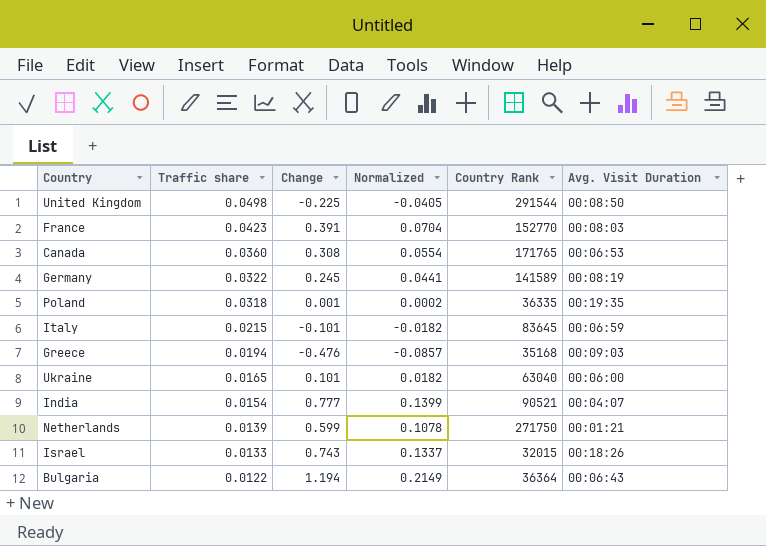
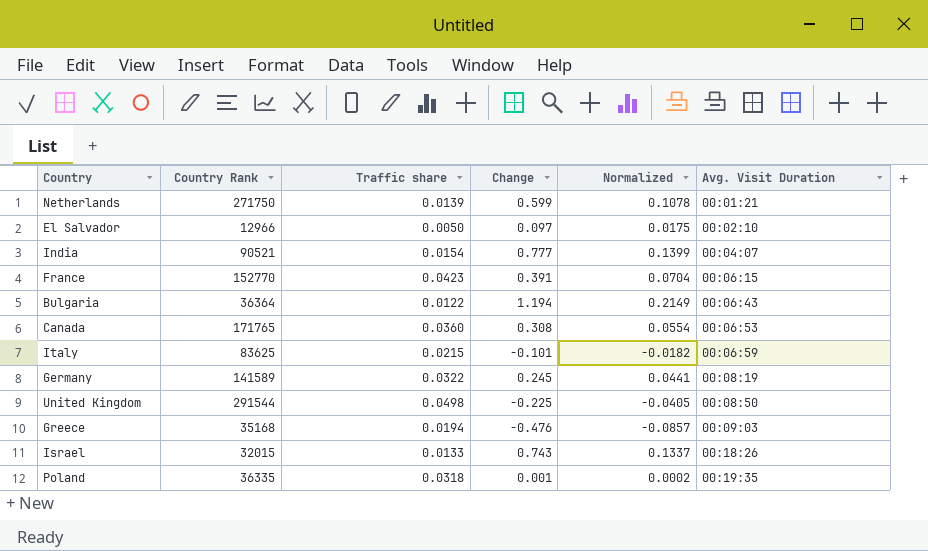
row order: Traffic share descending -> Avg. Visit Duration ascending
column Country Rank | position: 5 -> 2
row Ukraine: 0.0165 | 0.101 | 0.0182 | 63040 | 00:06:00 -> none
row El Salvador: none -> 12966 | 0.0050 | 0.097 | 0.0175 | 00:02:10
France | Avg. Visit Duration: 00:08:03 -> 00:06:15
Italy | Country Rank: 83645 -> 83625

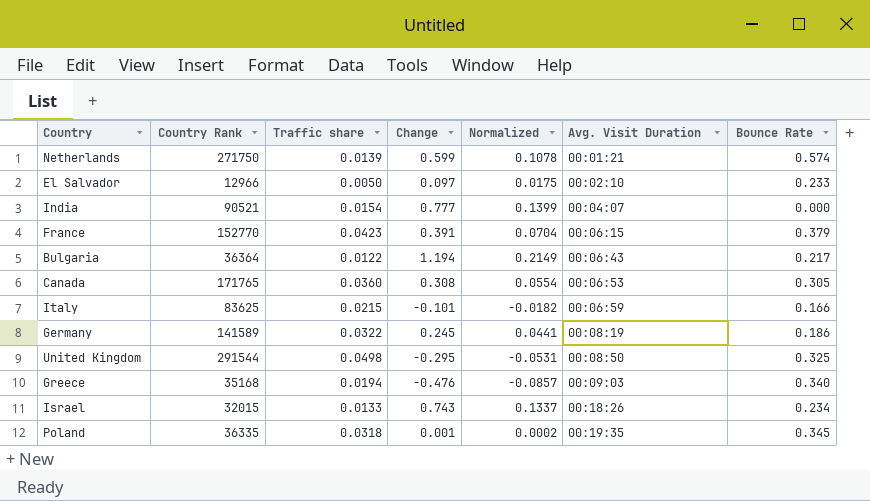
column Bounce Rate | position: none -> 7
United Kingdom | Change: -0.225 -> -0.295
United Kingdom | Normalized: -0.0405 -> -0.0531

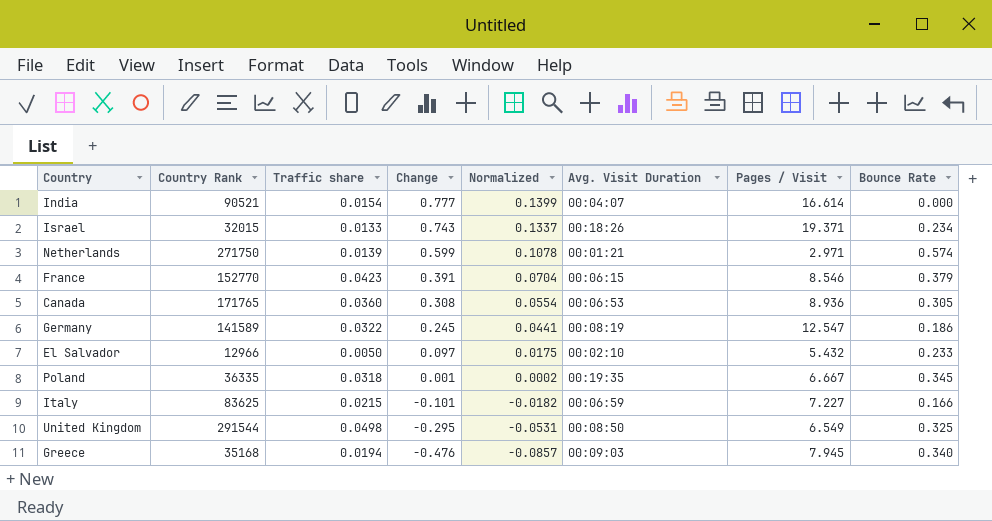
row order: Avg. Visit Duration ascending -> Change descending
column Pages / Visit | position: none -> 7
row Bulgaria: 36364 | 0.0122 | 1.194 | 0.2149 | 00:06:43 | 0.217 -> none

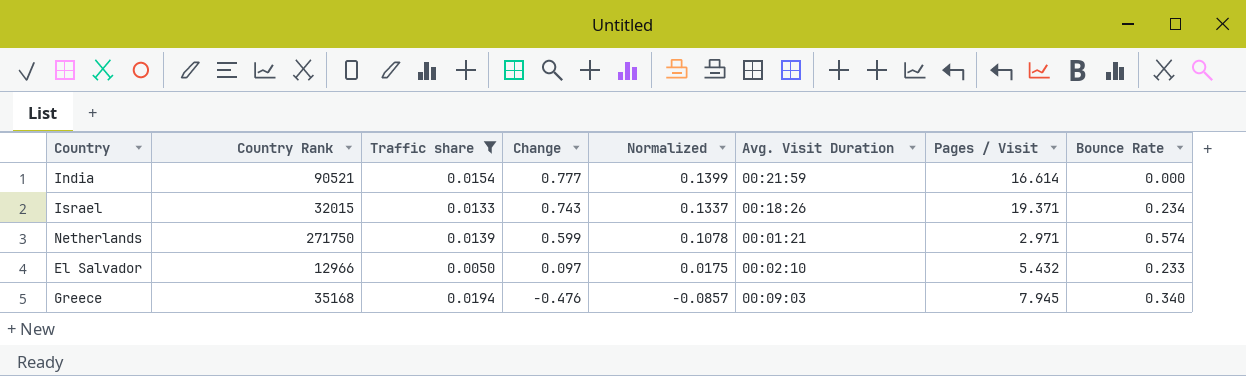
filter: none -> Traffic share <= 0.0194
India | Avg. Visit Duration: 00:04:07 -> 00:21:59

